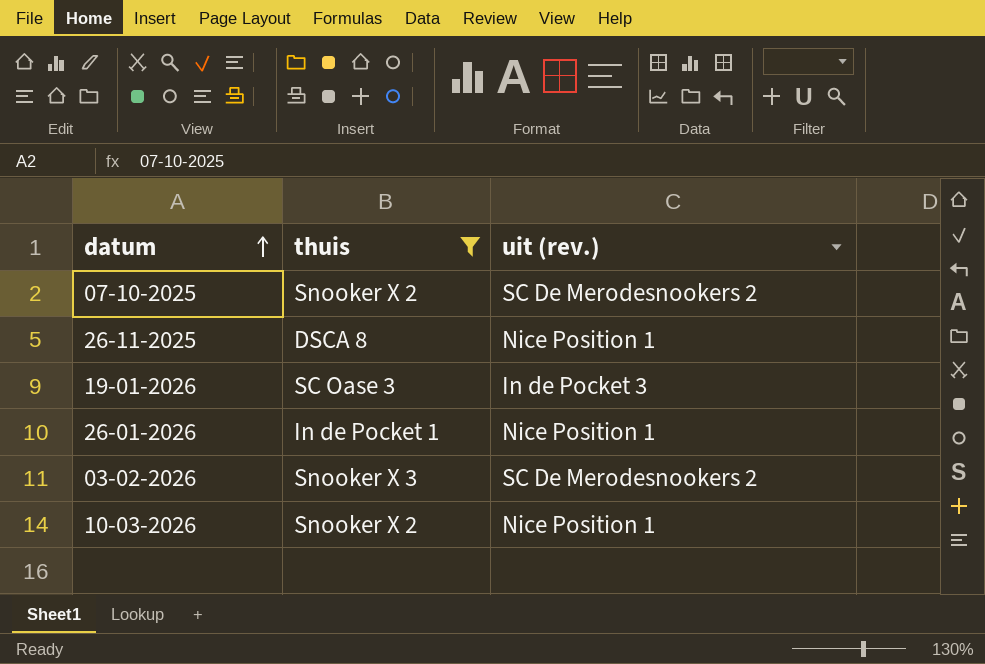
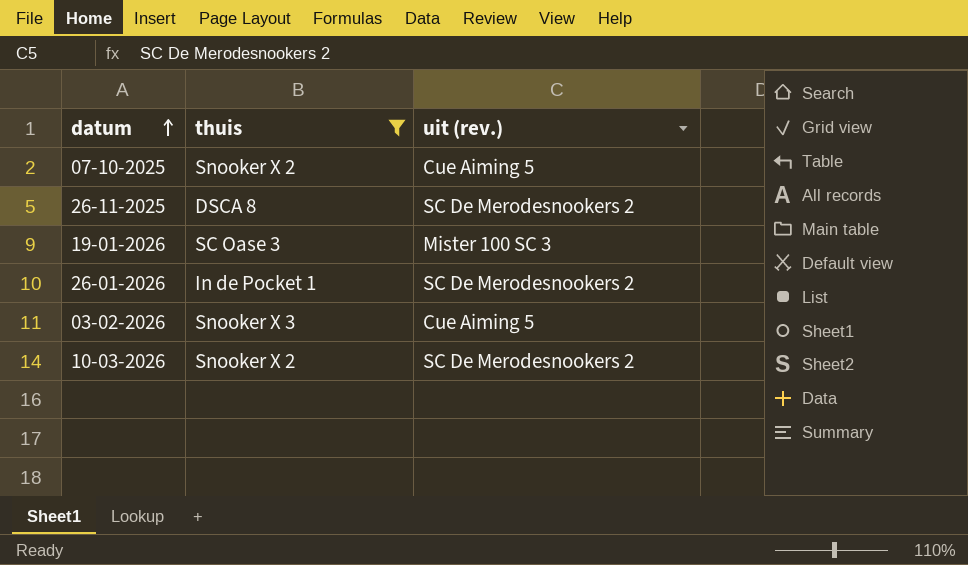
07-10-2025 | uit (rev.): SC De Merodesnookers 2 -> Cue Aiming 5
26-11-2025 | uit (rev.): Nice Position 1 -> SC De Merodesnookers 2
19-01-2026 | uit (rev.): In de Pocket 3 -> Mister 100 SC 3
26-01-2026 | uit (rev.): Nice Position 1 -> SC De Merodesnookers 2
03-02-2026 | uit (rev.): SC De Merodesnookers 2 -> Cue Aiming 5
10-03-2026 | uit (rev.): Nice Position 1 -> SC De Merodesnookers 2

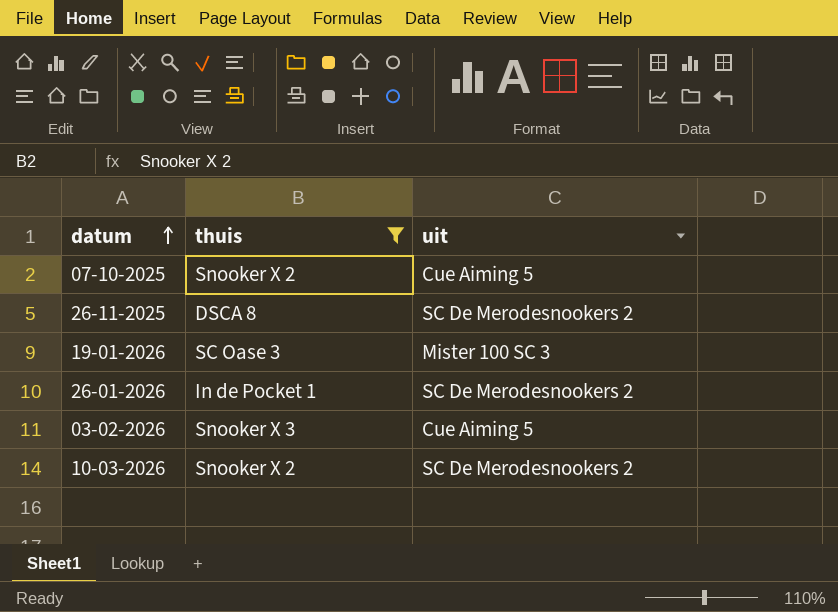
column name: uit (rev.) -> uit

